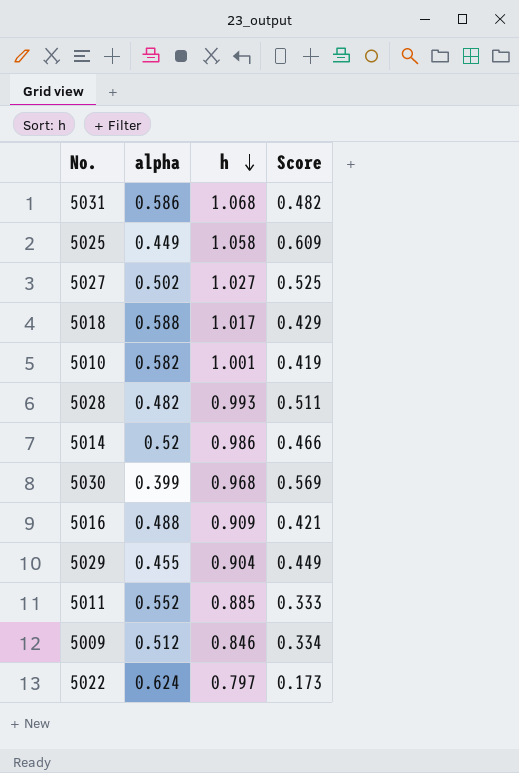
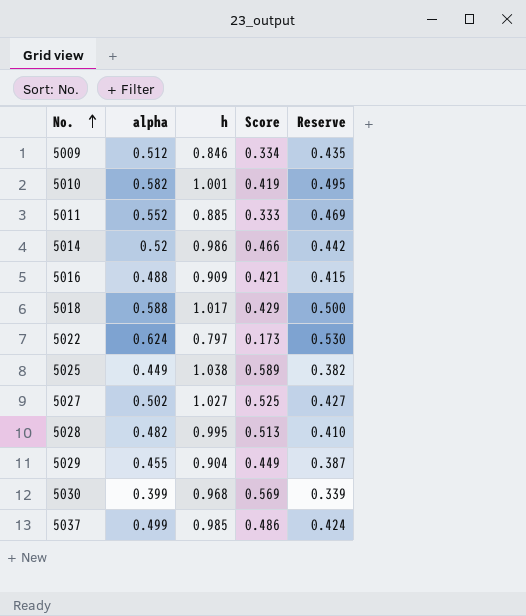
row order: h descending -> No. ascending
column Reserve | formula: none -> [alpha] * 0.85
row 5031: 0.586 | 1.068 | 0.482 -> none
5025 | h: 1.058 -> 1.038
5025 | Score: 0.609 -> 0.589
5028 | h: 0.993 -> 0.995
5028 | Score: 0.511 -> 0.513
row 5037: none -> 0.499 | 0.985 | 0.486 | 0.424

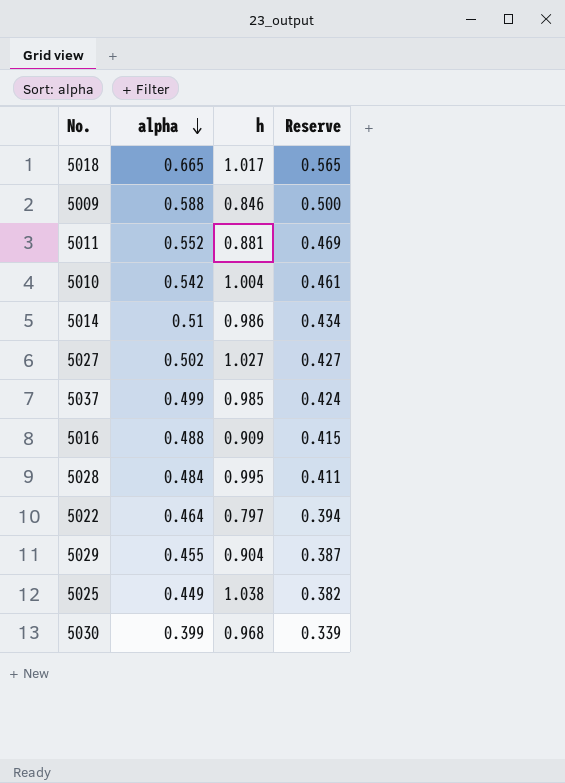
row order: No. ascending -> alpha descending
column Score | formula: [h] - [alpha] -> none
5018 | alpha: 0.588 -> 0.665
5018 | Reserve: 0.500 -> 0.565
5009 | alpha: 0.512 -> 0.588
5009 | Reserve: 0.435 -> 0.500
5011 | h: 0.885 -> 0.881
5010 | alpha: 0.582 -> 0.542
5010 | h: 1.001 -> 1.004
5010 | Reserve: 0.495 -> 0.461
5014 | alpha: 0.52 -> 0.51
5014 | Reserve: 0.442 -> 0.434
5028 | alpha: 0.482 -> 0.484
5028 | Reserve: 0.410 -> 0.411
5022 | alpha: 0.624 -> 0.464
5022 | Reserve: 0.530 -> 0.394

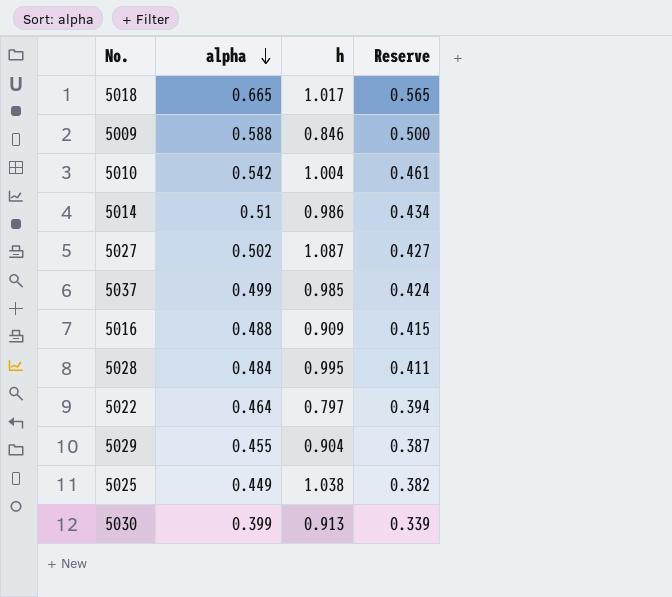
row 5011: 0.552 | 0.881 | 0.469 -> none
5027 | h: 1.027 -> 1.087
5030 | h: 0.968 -> 0.913

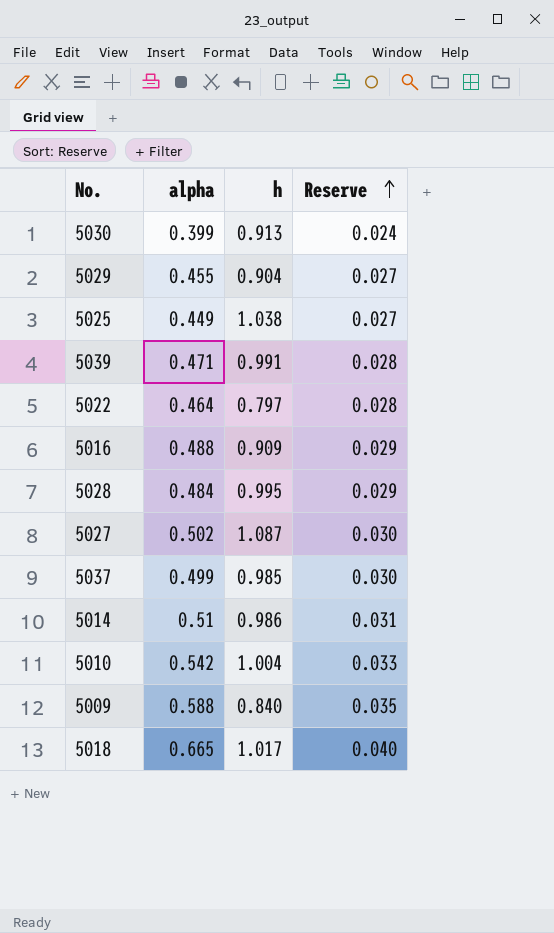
row order: alpha descending -> Reserve ascending
column Reserve | formula: [alpha] * 0.85 -> [alpha] * 0.06
row 5039: none -> 0.471 | 0.991 | 0.028
5009 | h: 0.846 -> 0.840

